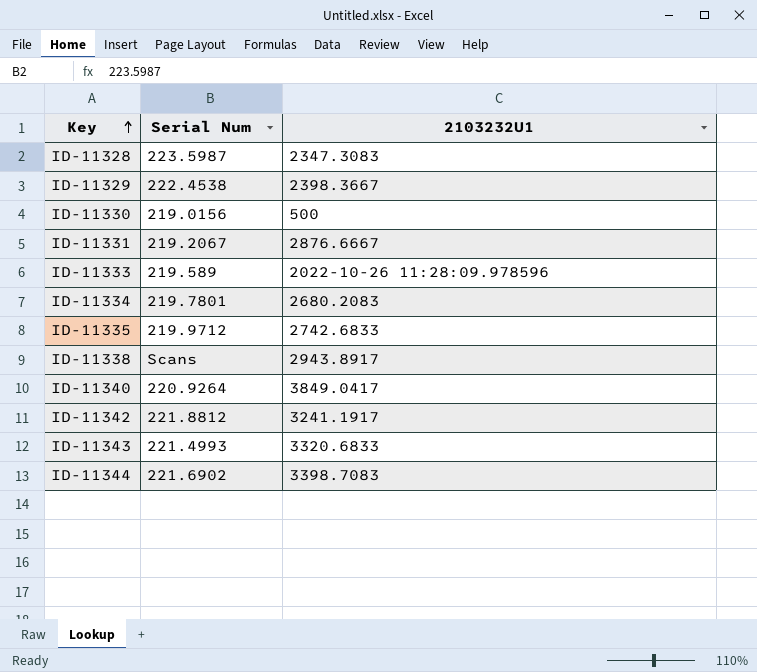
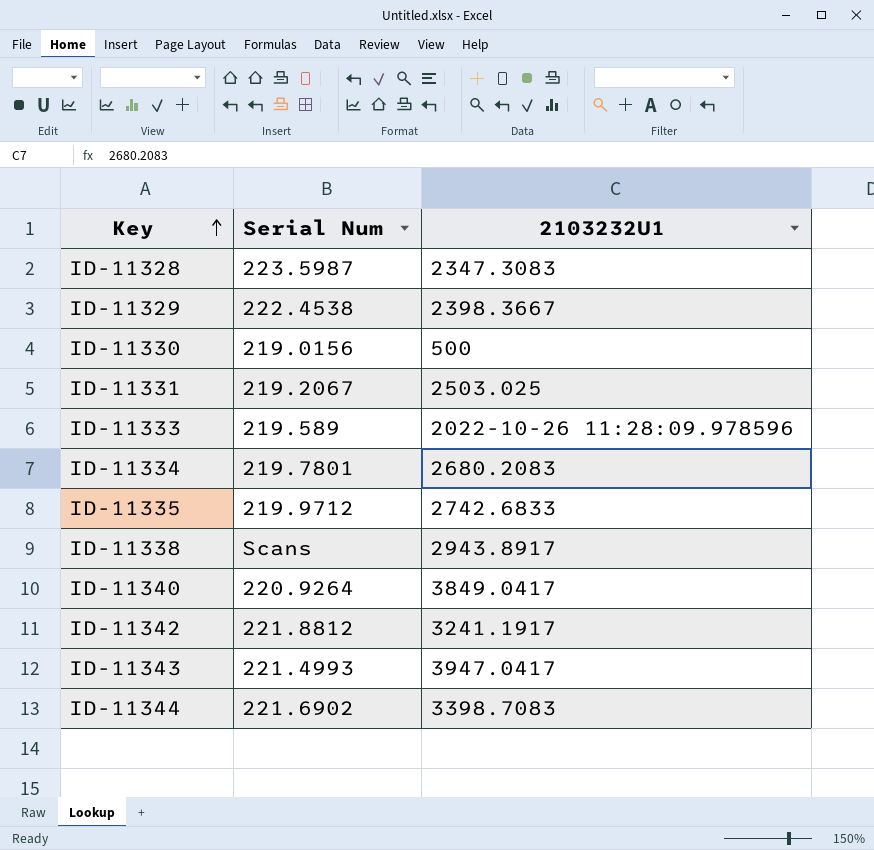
ID-11331 | 2103232U1: 2876.6667 -> 2503.025
ID-11343 | 2103232U1: 3320.6833 -> 3947.0417

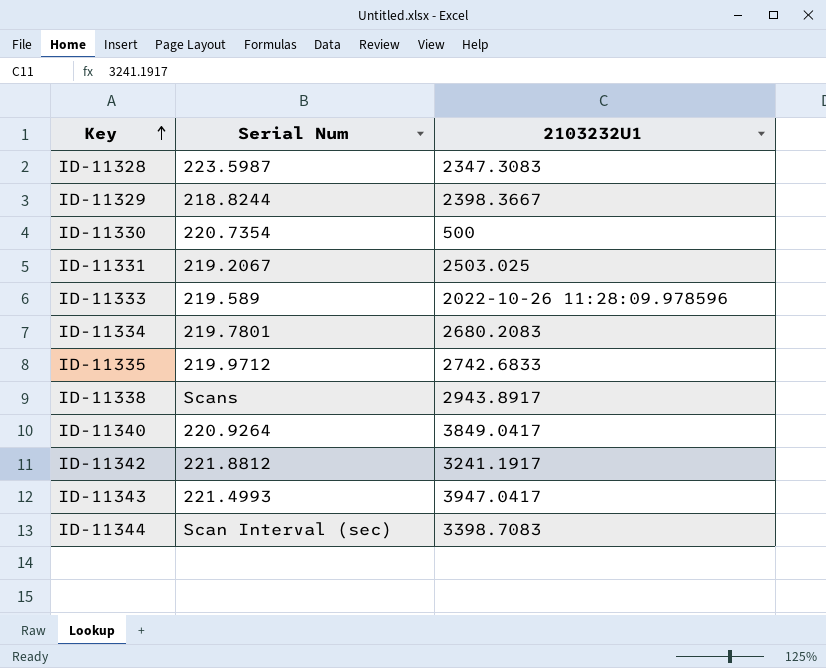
ID-11329 | Serial Num: 222.4538 -> 218.8244
ID-11330 | Serial Num: 219.0156 -> 220.7354
ID-11344 | Serial Num: 221.6902 -> Scan Interval (sec)

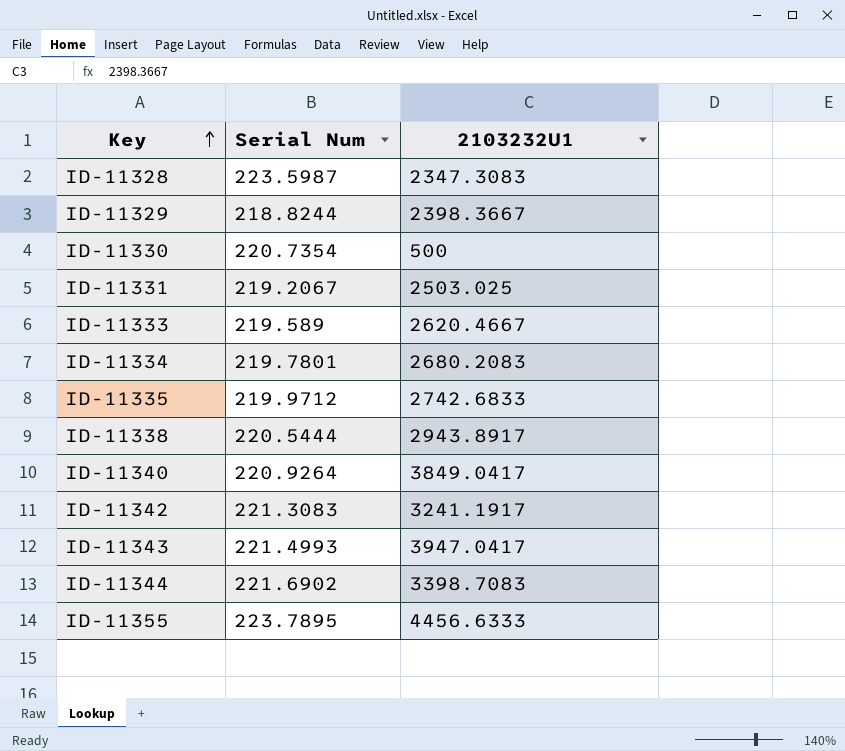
ID-11333 | 2103232U1: 2022-10-26 11:28:09.978596 -> 2620.4667
ID-11338 | Serial Num: Scans -> 220.5444
ID-11342 | Serial Num: 221.8812 -> 221.3083
ID-11344 | Serial Num: Scan Interval (sec) -> 221.6902
row ID-11355: none -> 223.7895 | 4456.6333

